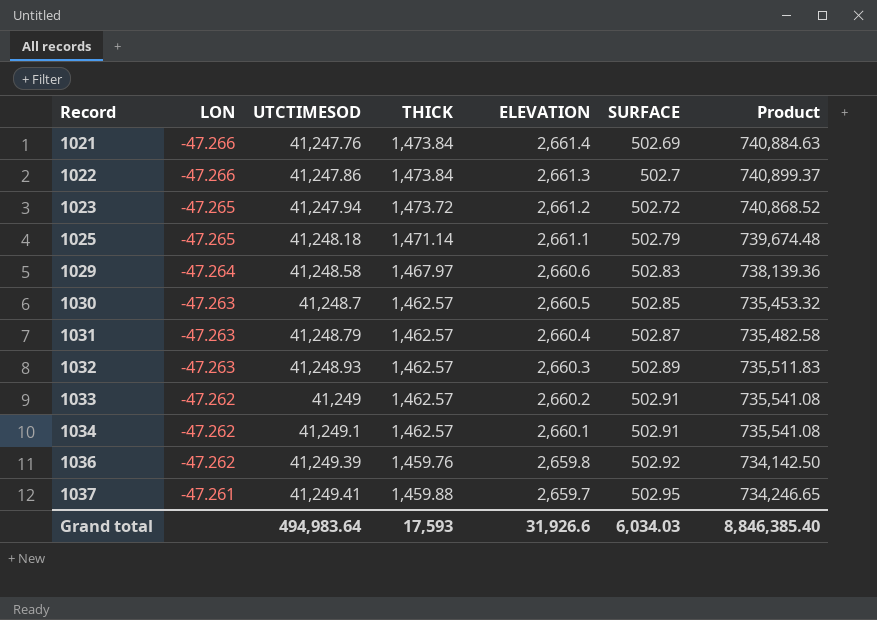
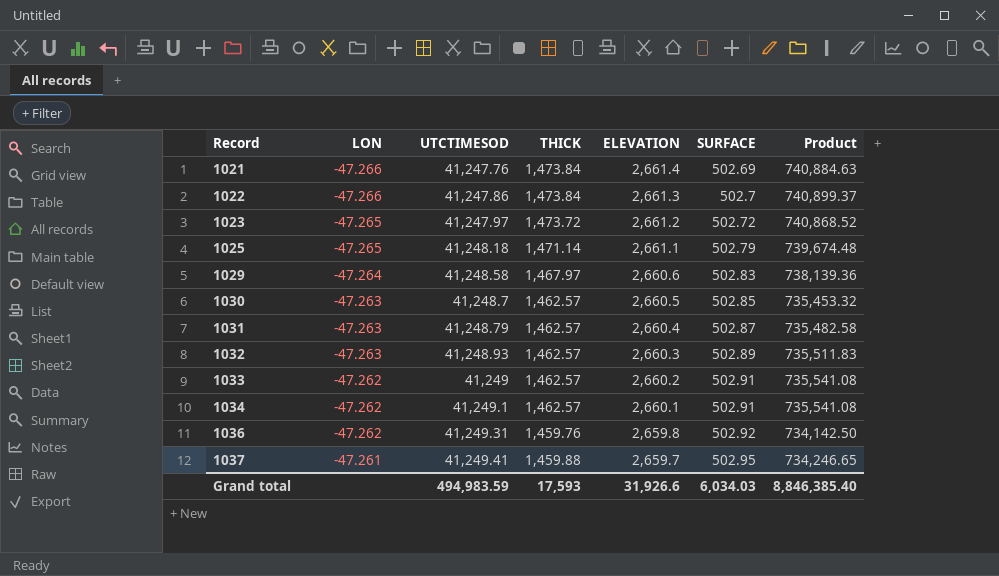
1023 | UTCTIMESOD: 41,247.94 -> 41,247.97
1036 | UTCTIMESOD: 41,249.39 -> 41,249.31
Grand total | UTCTIMESOD: 494,983.64 -> 494,983.59

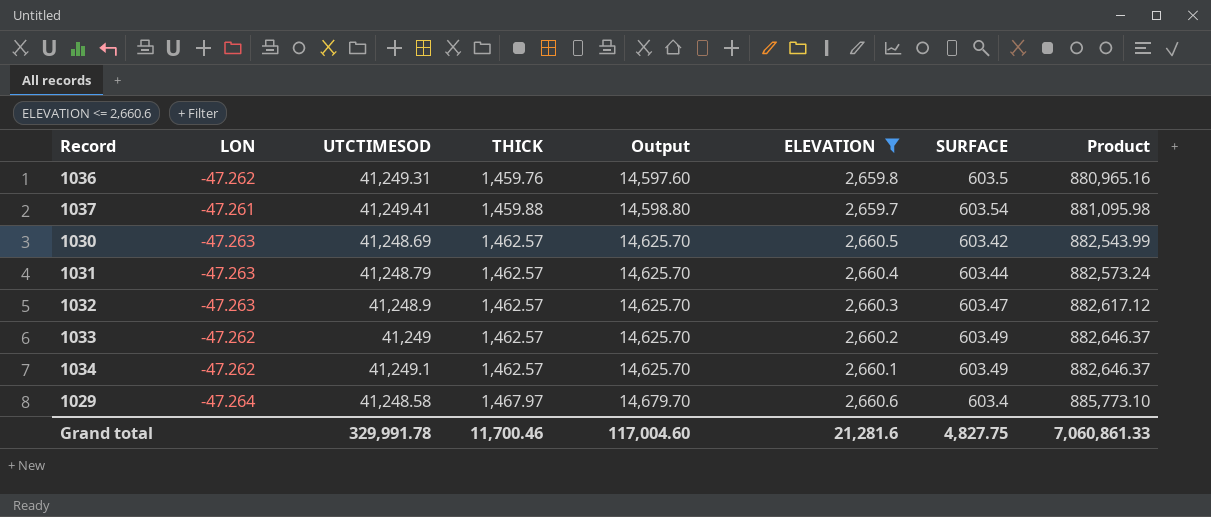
filter: none -> ELEVATION <= 2,660.6
row order: Record ascending -> THICK ascending
column Output | formula: none -> [THICK] * 10
1036 | SURFACE: 502.92 -> 603.5
1036 | Product: 734,142.50 -> 880,965.16
1037 | SURFACE: 502.95 -> 603.54
1037 | Product: 734,246.65 -> 881,095.98
1030 | UTCTIMESOD: 41,248.7 -> 41,248.69
1030 | SURFACE: 502.85 -> 603.42
1030 | Product: 735,453.32 -> 882,543.99
1031 | SURFACE: 502.87 -> 603.44
1031 | Product: 735,482.58 -> 882,573.24
1032 | UTCTIMESOD: 41,248.93 -> 41,248.9
1032 | SURFACE: 502.89 -> 603.47
1032 | Product: 735,511.83 -> 882,617.12
1033 | SURFACE: 502.91 -> 603.49
1033 | Product: 735,541.08 -> 882,646.37
1034 | SURFACE: 502.91 -> 603.49
1034 | Product: 735,541.08 -> 882,646.37
1029 | SURFACE: 502.83 -> 603.4
1029 | Product: 738,139.36 -> 885,773.10
Grand total | UTCTIMESOD: 494,983.59 -> 329,991.78
Grand total | THICK: 17,593 -> 11,700.46
Grand total | ELEVATION: 31,926.6 -> 21,281.6
Grand total | SURFACE: 6,034.03 -> 4,827.75
Grand total | Product: 8,846,385.40 -> 7,060,861.33

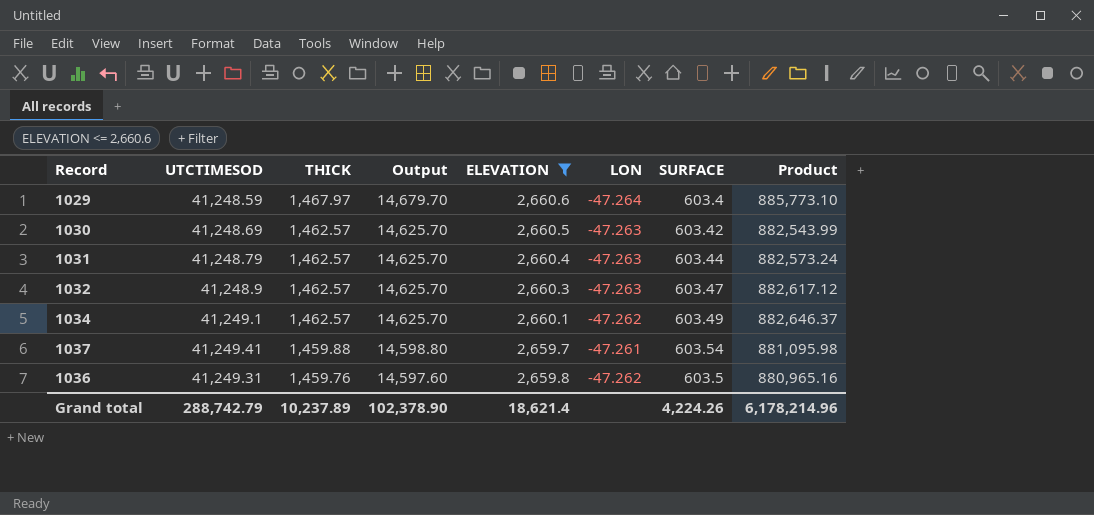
row order: THICK ascending -> THICK descending
column LON | position: 2 -> 6
row 1033: -47.262 | 41,249 | 1,462.57 | 14,625.70 | 2,660.2 | 603.49 | 882,646.37 -> none
1029 | UTCTIMESOD: 41,248.58 -> 41,248.59
Grand total | UTCTIMESOD: 329,991.78 -> 288,742.79
Grand total | THICK: 11,700.46 -> 10,237.89
Grand total | Output: 117,004.60 -> 102,378.90
Grand total | ELEVATION: 21,281.6 -> 18,621.4
Grand total | SURFACE: 4,827.75 -> 4,224.26
Grand total | Product: 7,060,861.33 -> 6,178,214.96

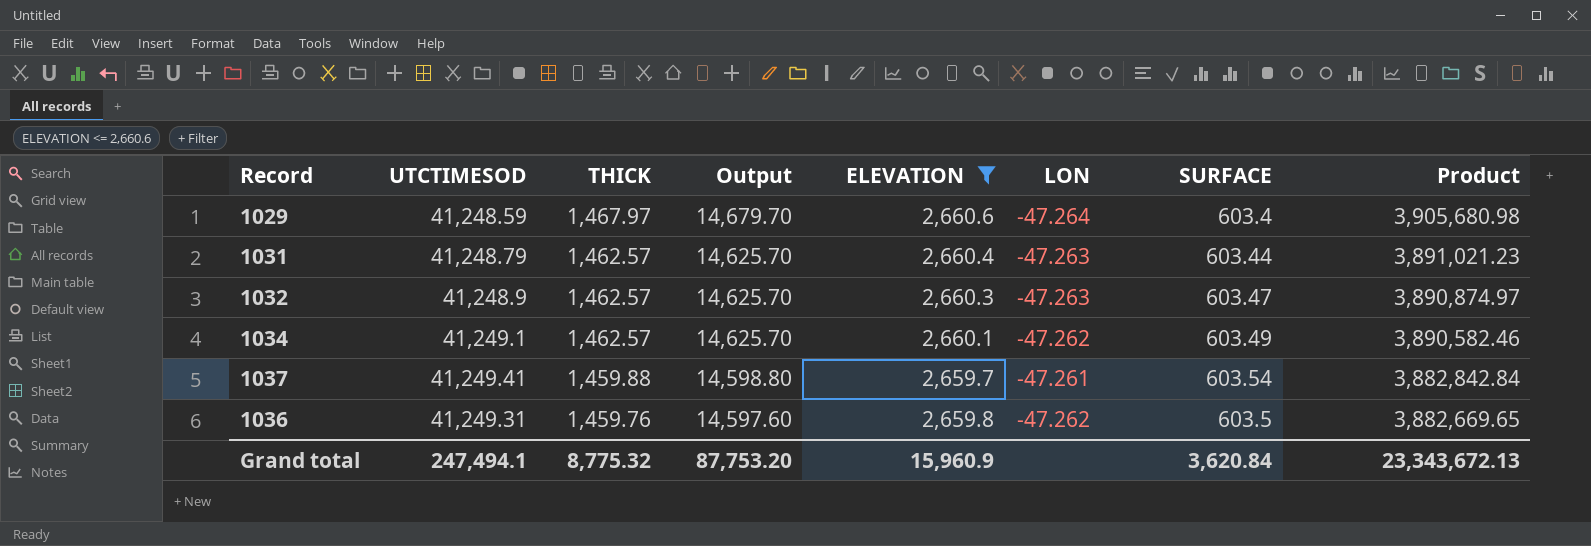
column Product | formula: [THICK] * [SURFACE] -> [THICK] * [ELEVATION]
row 1030: 41,248.69 | 1,462.57 | 14,625.70 | 2,660.5 | -47.263 | 603.42 | 882,543.99 -> none
Grand total | UTCTIMESOD: 288,742.79 -> 247,494.1
Grand total | THICK: 10,237.89 -> 8,775.32
Grand total | Output: 102,378.90 -> 87,753.20
Grand total | ELEVATION: 18,621.4 -> 15,960.9
Grand total | SURFACE: 4,224.26 -> 3,620.84
Grand total | Product: 6,178,214.96 -> 23,343,672.13

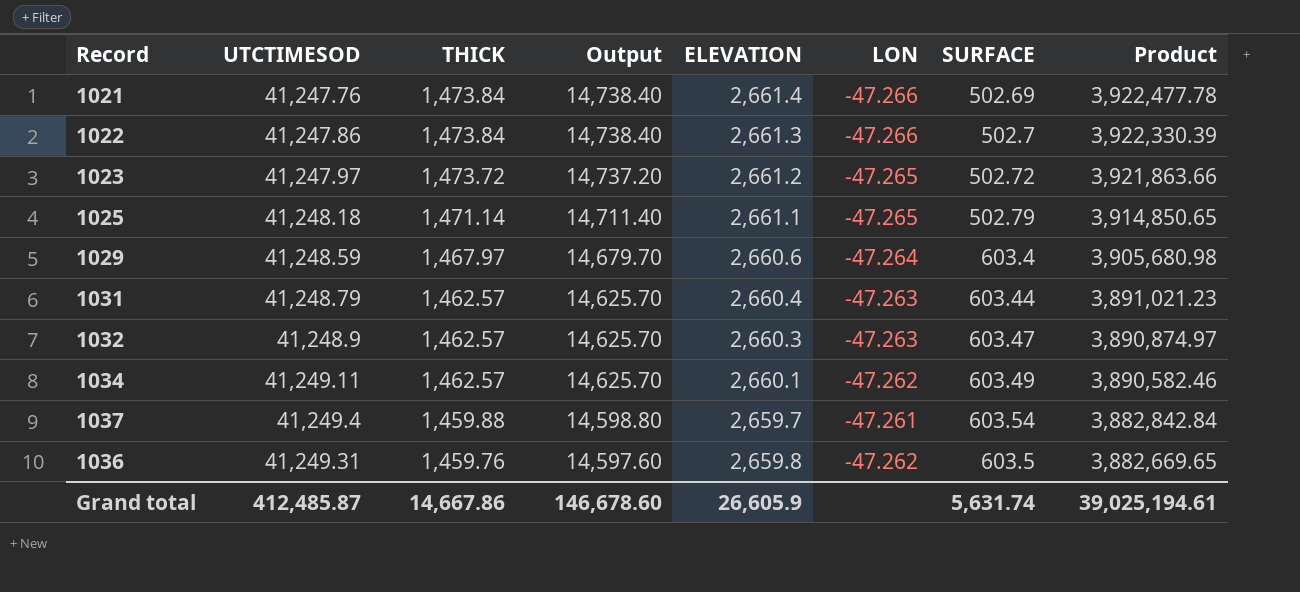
filter: ELEVATION <= 2,660.6 -> none
1034 | UTCTIMESOD: 41,249.1 -> 41,249.11
1037 | UTCTIMESOD: 41,249.41 -> 41,249.4
Grand total | UTCTIMESOD: 247,494.1 -> 412,485.87
Grand total | THICK: 8,775.32 -> 14,667.86
Grand total | Output: 87,753.20 -> 146,678.60
Grand total | ELEVATION: 15,960.9 -> 26,605.9
Grand total | SURFACE: 3,620.84 -> 5,631.74
Grand total | Product: 23,343,672.13 -> 39,025,194.61

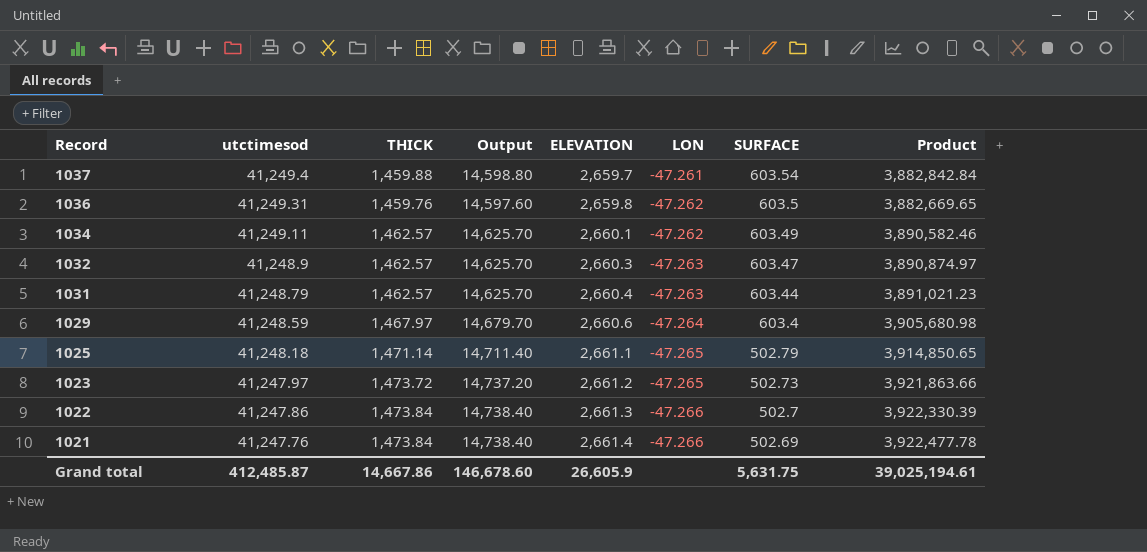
row order: THICK descending -> Record descending
column name: UTCTIMESOD -> utctimesod
1023 | SURFACE: 502.72 -> 502.73
Grand total | SURFACE: 5,631.74 -> 5,631.75

